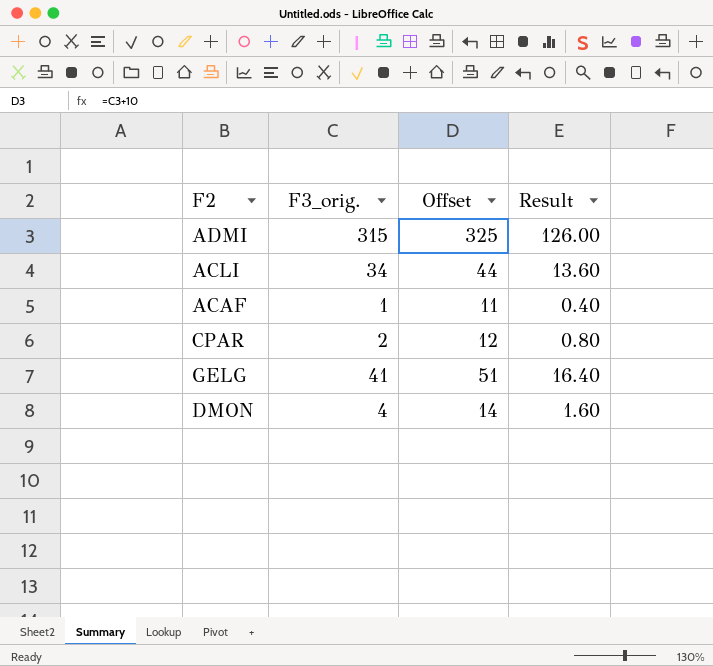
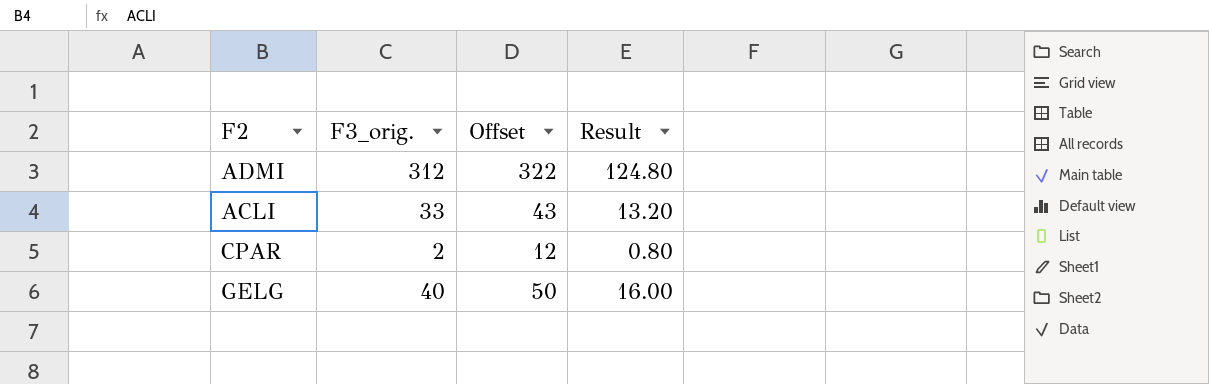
row ACAF: 1 | 11 | 0.40 -> none
row DMON: 4 | 14 | 1.60 -> none
ADMI | F3_orig.: 315 -> 312
ADMI | Offset: 325 -> 322
ADMI | Result: 126.00 -> 124.80
ACLI | F3_orig.: 34 -> 33
ACLI | Offset: 44 -> 43
ACLI | Result: 13.60 -> 13.20
GELG | F3_orig.: 41 -> 40
GELG | Offset: 51 -> 50
GELG | Result: 16.40 -> 16.00

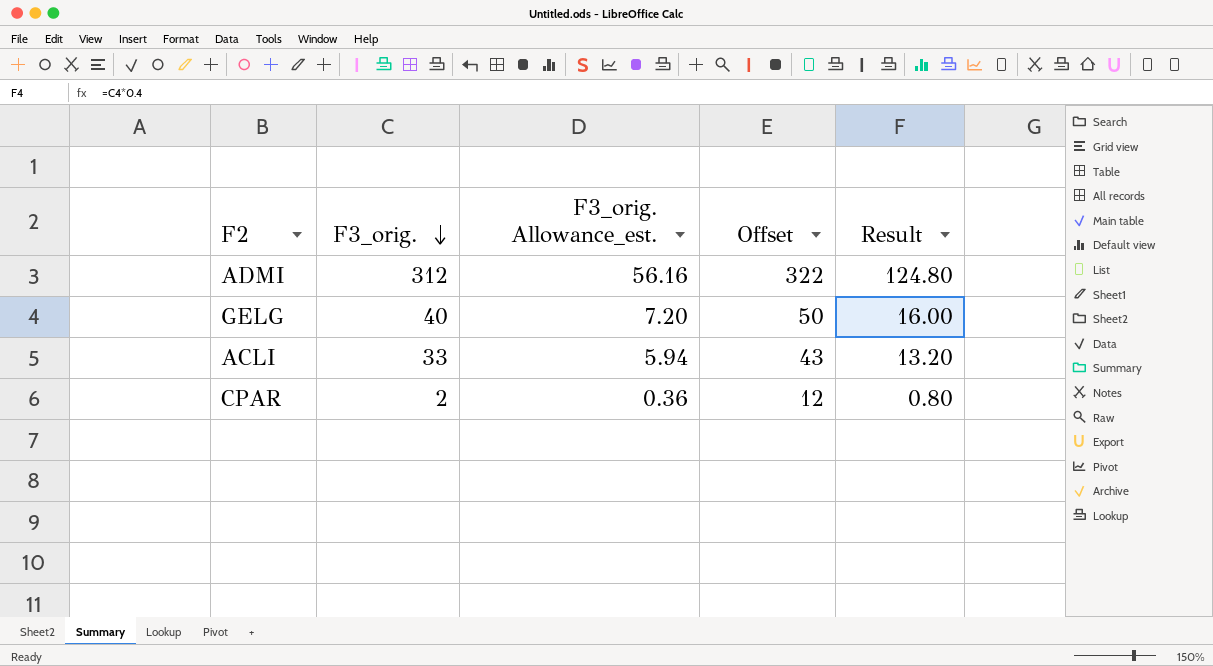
row order: none -> F3_orig. descending
column F3_orig. Allowance_est. | formula: none -> [F3_orig.] * 0.18

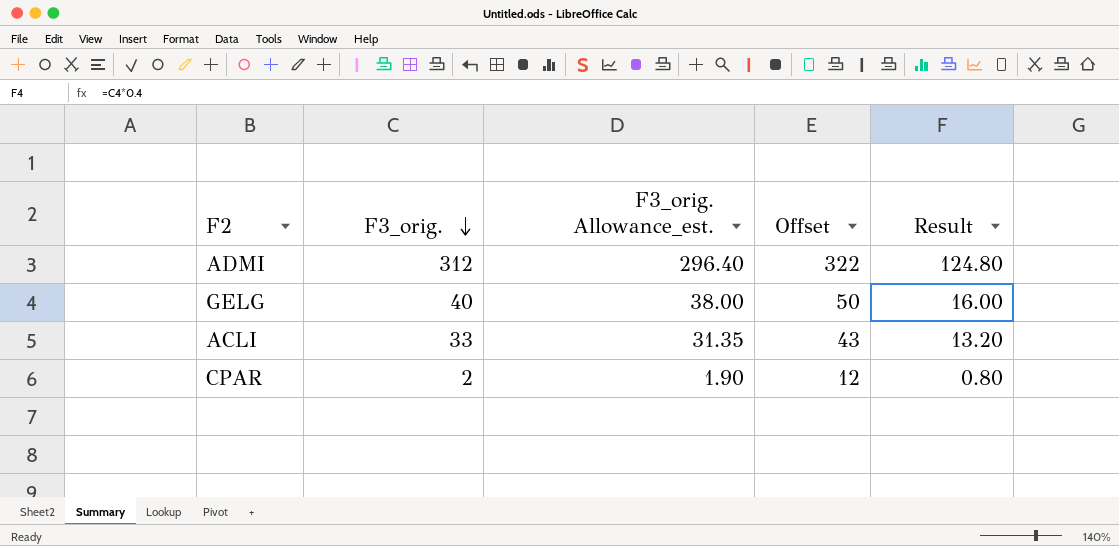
column F3_orig. Allowance_est. | formula: [F3_orig.] * 0.18 -> [F3_orig.] * 0.95

